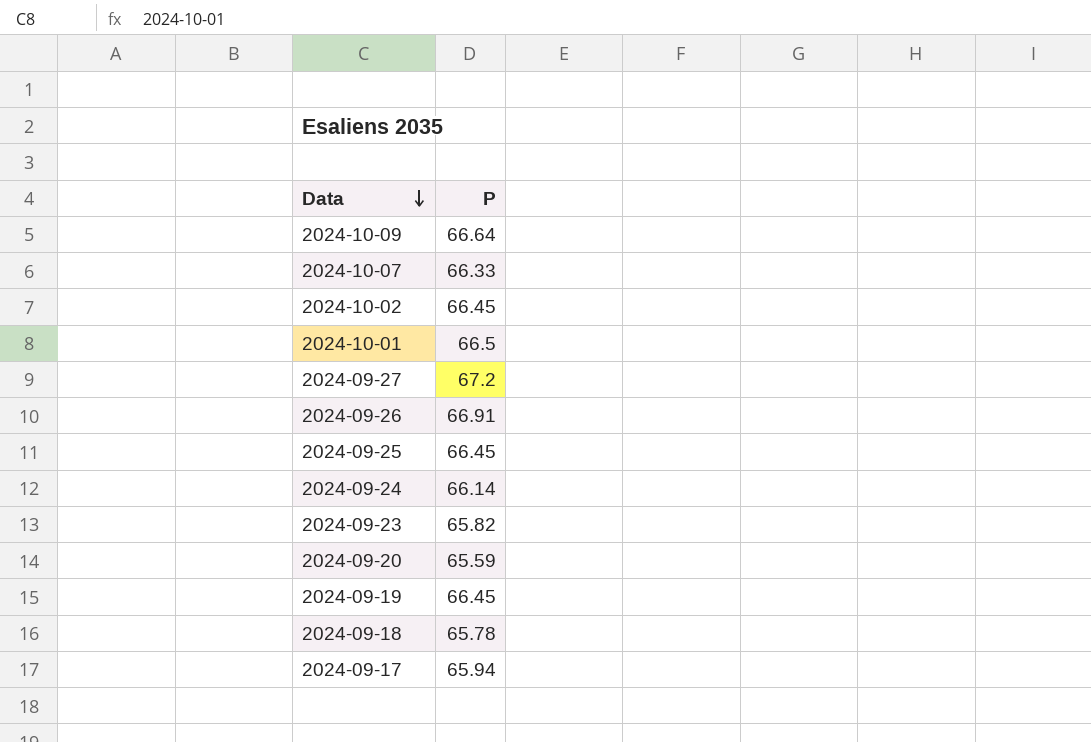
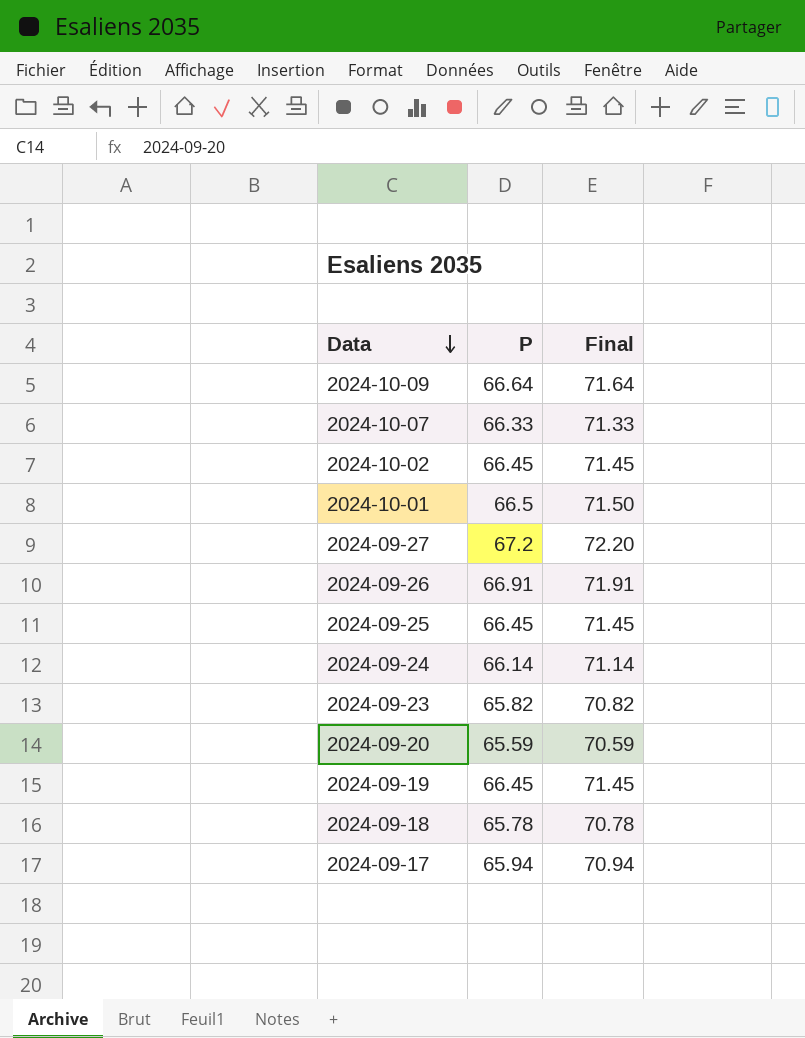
column Final | formula: none -> [P] + 5

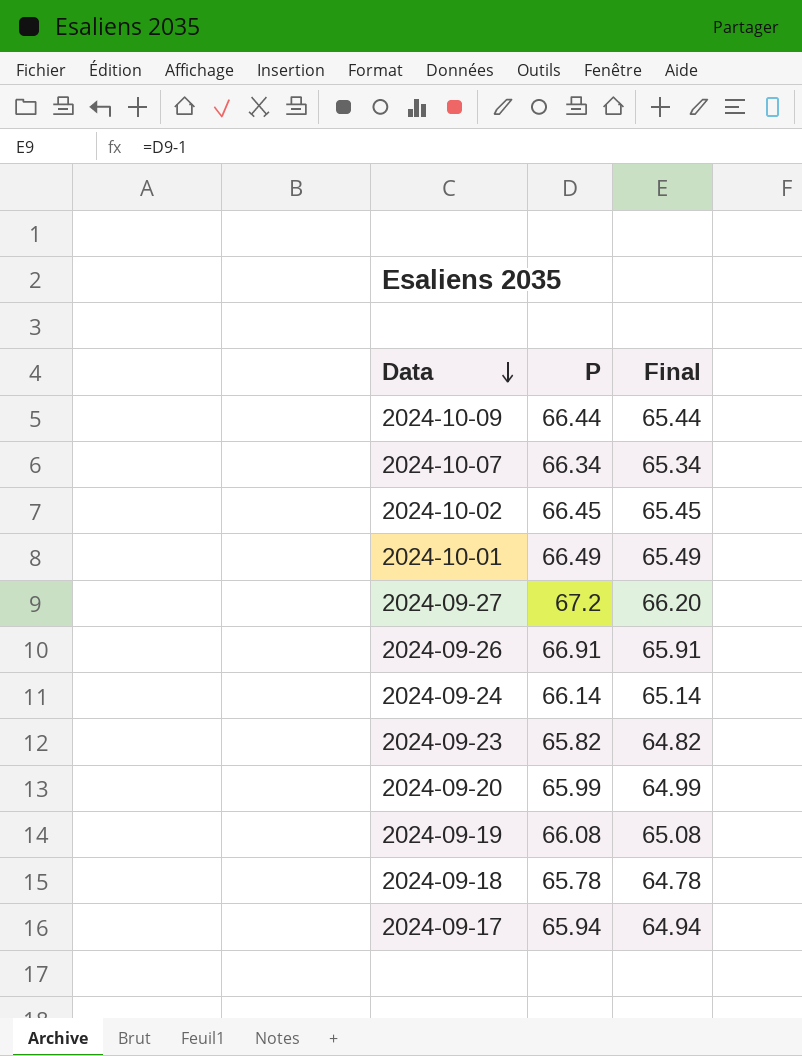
column Final | formula: [P] + 5 -> [P] - 1
row 2024-09-25: 66.45 | 71.45 -> none
2024-10-09 | P: 66.64 -> 66.44
2024-10-07 | P: 66.33 -> 66.34
2024-10-01 | P: 66.5 -> 66.49
2024-09-20 | P: 65.59 -> 65.99
2024-09-19 | P: 66.45 -> 66.08

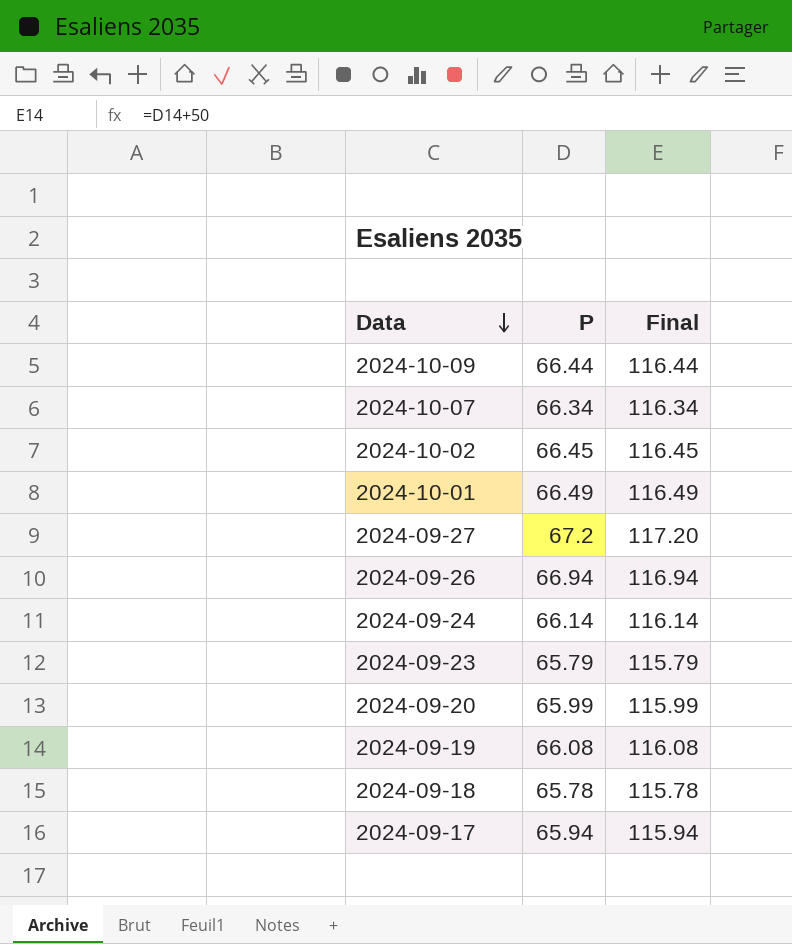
column Final | formula: [P] - 1 -> [P] + 50
2024-09-26 | P: 66.91 -> 66.94
2024-09-23 | P: 65.82 -> 65.79

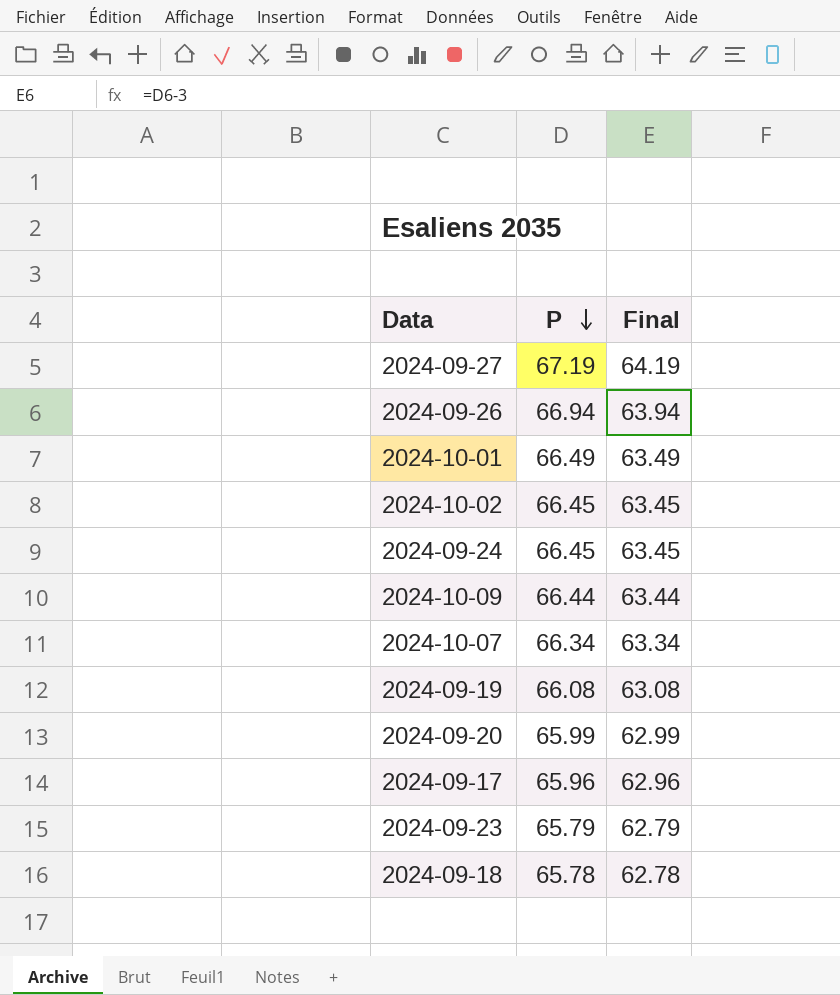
row order: Data descending -> P descending
column Final | formula: [P] + 50 -> [P] - 3
2024-09-27 | P: 67.2 -> 67.19
2024-09-24 | P: 66.14 -> 66.45
2024-09-17 | P: 65.94 -> 65.96

